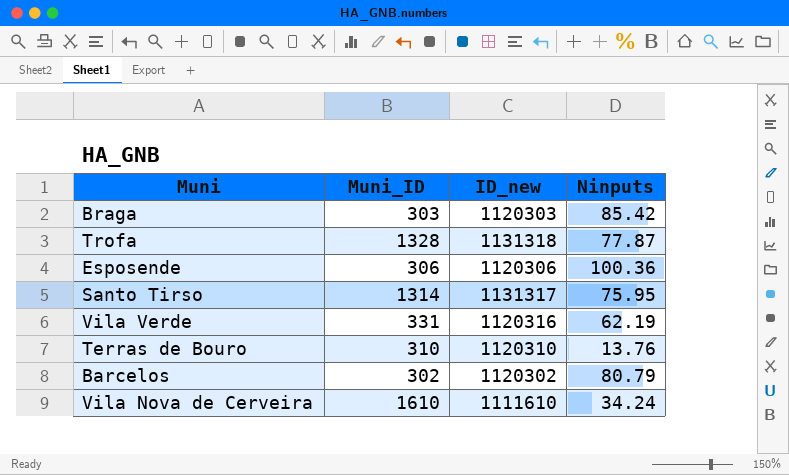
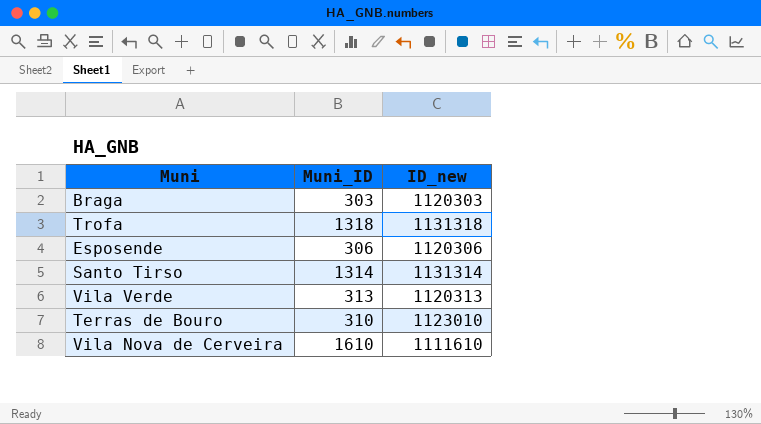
column Ninputs | position: 4 -> none
row Barcelos: 302 | 1120302 | 80.79 -> none
Trofa | Muni_ID: 1328 -> 1318
Santo Tirso | ID_new: 1131317 -> 1131314
Vila Verde | Muni_ID: 331 -> 313
Vila Verde | ID_new: 1120316 -> 1120313
Terras de Bouro | ID_new: 1120310 -> 1123010

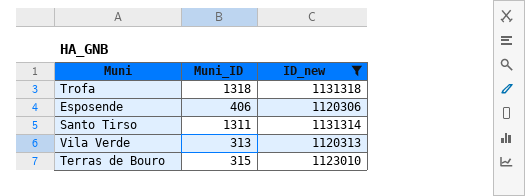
filter: none -> ID_new >= 1120306
Esposende | Muni_ID: 306 -> 406
Santo Tirso | Muni_ID: 1314 -> 1311
Terras de Bouro | Muni_ID: 310 -> 315

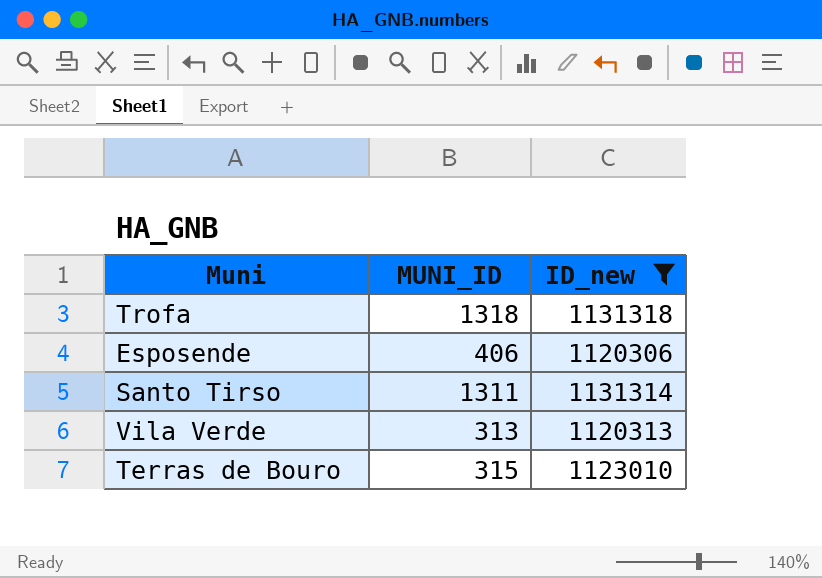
column name: Muni_ID -> MUNI_ID

